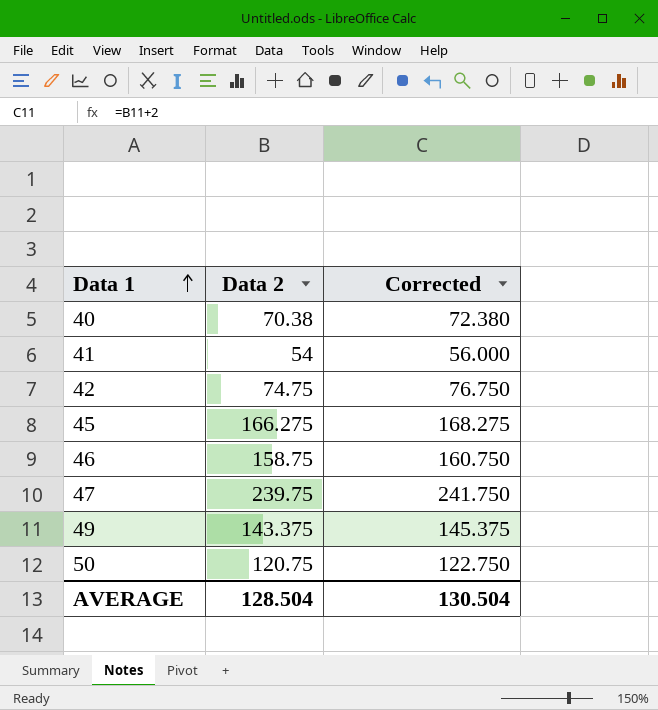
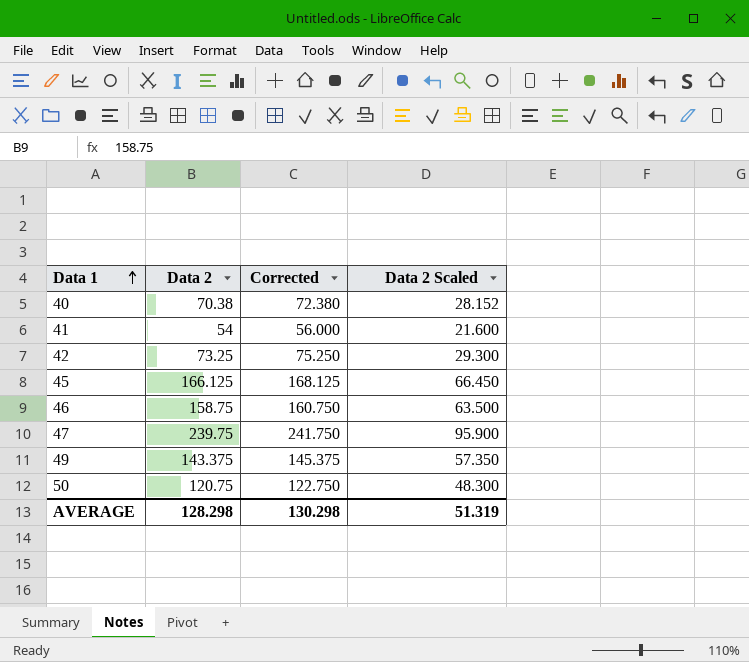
column Data 2 Scaled | formula: none -> [Data 2] * 0.4
42 | Data 2: 74.75 -> 73.25
42 | Corrected: 76.750 -> 75.250
45 | Data 2: 166.275 -> 166.125
45 | Corrected: 168.275 -> 168.125
AVERAGE | Data 2: 128.504 -> 128.298
AVERAGE | Corrected: 130.504 -> 130.298

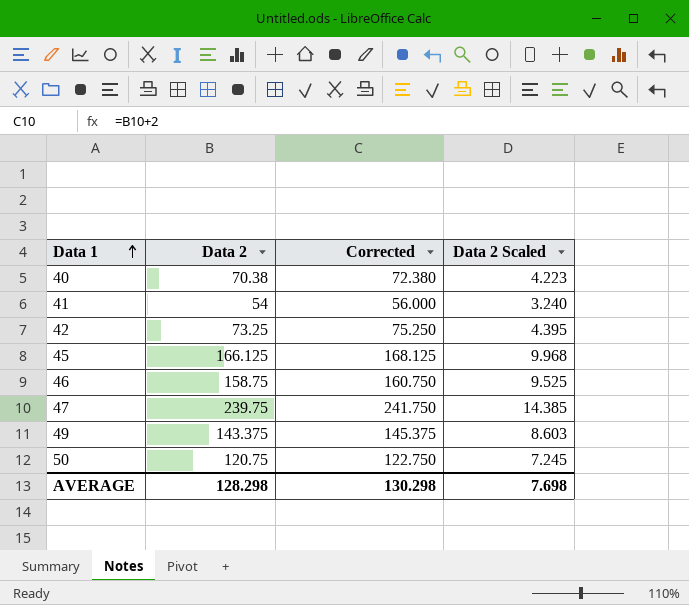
column Data 2 Scaled | formula: [Data 2] * 0.4 -> [Data 2] * 0.06
AVERAGE | Data 2 Scaled: 51.319 -> 7.698

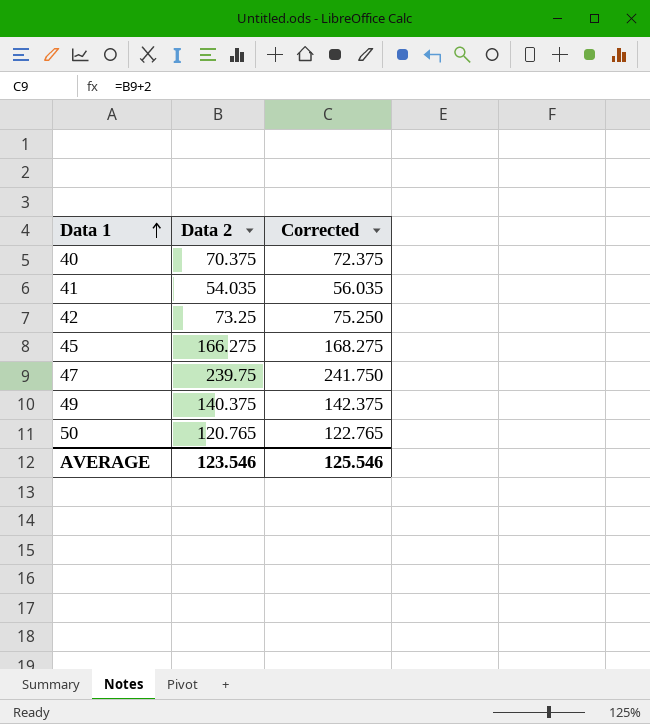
column Data 2 Scaled | formula: [Data 2] * 0.06 -> none
row 46: 158.75 | 160.750 | 9.525 -> none
40 | Data 2: 70.38 -> 70.375
40 | Corrected: 72.380 -> 72.375
41 | Data 2: 54 -> 54.035
41 | Corrected: 56.000 -> 56.035
45 | Data 2: 166.125 -> 166.275
45 | Corrected: 168.125 -> 168.275
49 | Data 2: 143.375 -> 140.375
49 | Corrected: 145.375 -> 142.375
50 | Data 2: 120.75 -> 120.765
50 | Corrected: 122.750 -> 122.765
AVERAGE | Data 2: 128.298 -> 123.546
AVERAGE | Corrected: 130.298 -> 125.546

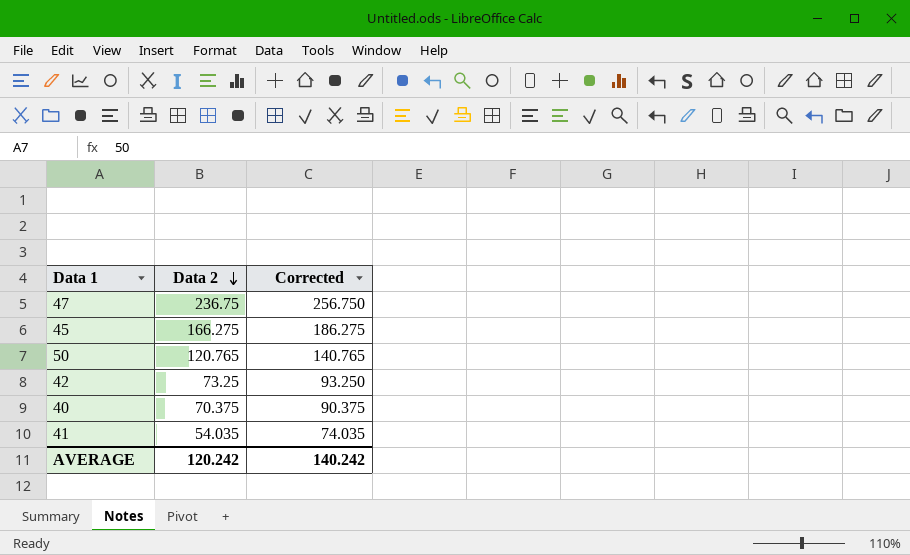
row order: Data 1 ascending -> Data 2 descending
column Corrected | formula: [Data 2] + 2 -> [Data 2] + 20
row 49: 140.375 | 142.375 -> none
47 | Data 2: 239.75 -> 236.75
AVERAGE | Data 2: 123.546 -> 120.242
AVERAGE | Corrected: 125.546 -> 140.242

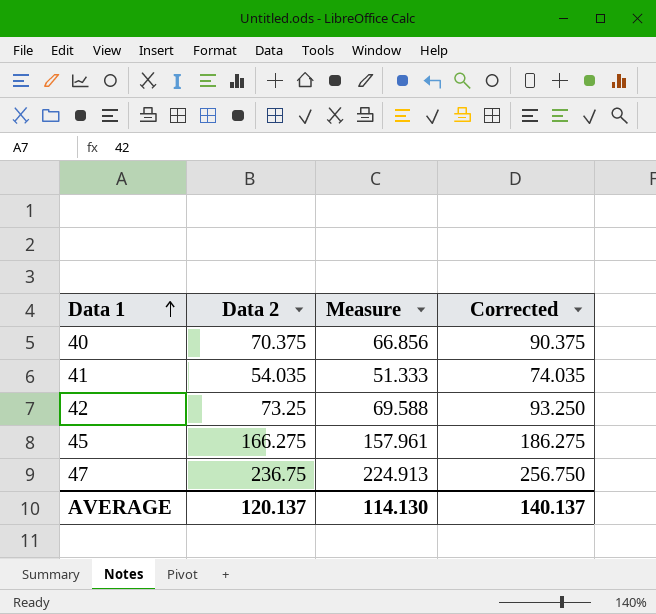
row order: Data 2 descending -> Data 1 ascending
column Measure | formula: none -> [Data 2] * 0.95
row 50: 120.765 | 140.765 -> none
AVERAGE | Data 2: 120.242 -> 120.137
AVERAGE | Corrected: 140.242 -> 140.137

